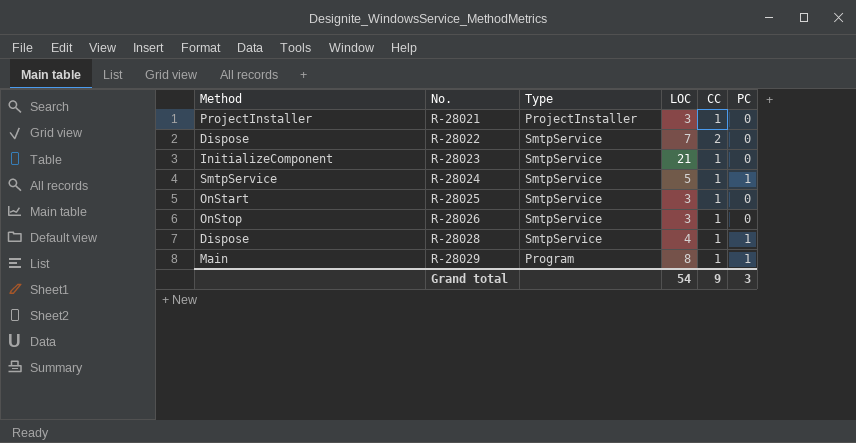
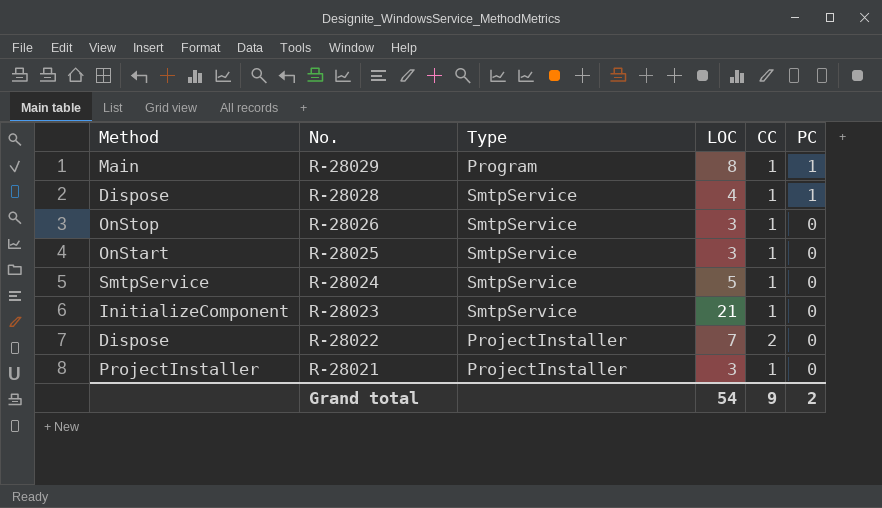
row order: No. ascending -> No. descending
R-28024 | PC: 1 -> 0
R-28022 | Type: SmtpService -> ProjectInstaller
Grand total | PC: 3 -> 2

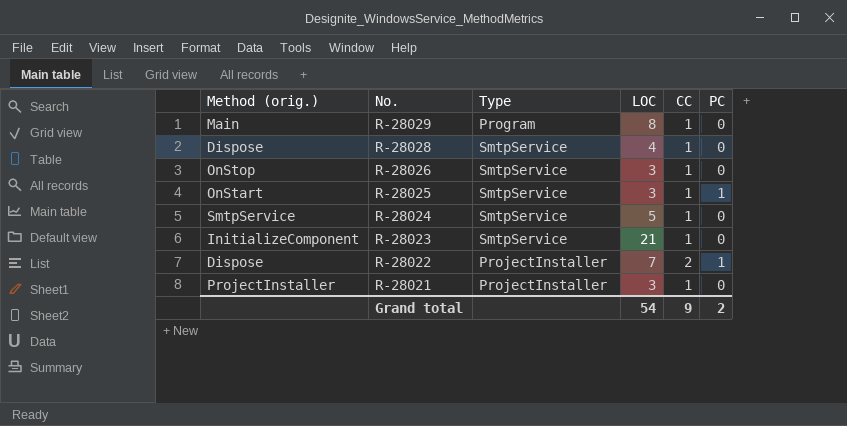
column name: Method -> Method (orig.)
R-28029 | PC: 1 -> 0
R-28028 | PC: 1 -> 0
R-28025 | PC: 0 -> 1
R-28022 | PC: 0 -> 1

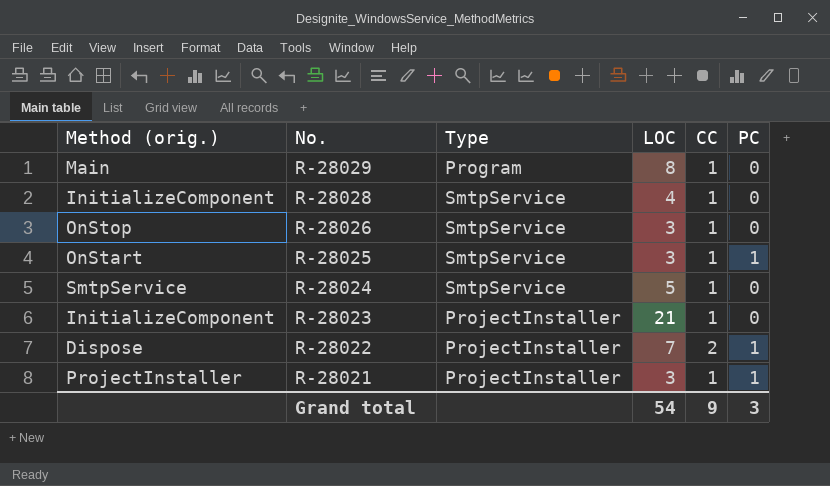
R-28028 | Method (orig.): Dispose -> InitializeComponent
R-28023 | Type: SmtpService -> ProjectInstaller
R-28021 | PC: 0 -> 1
Grand total | PC: 2 -> 3

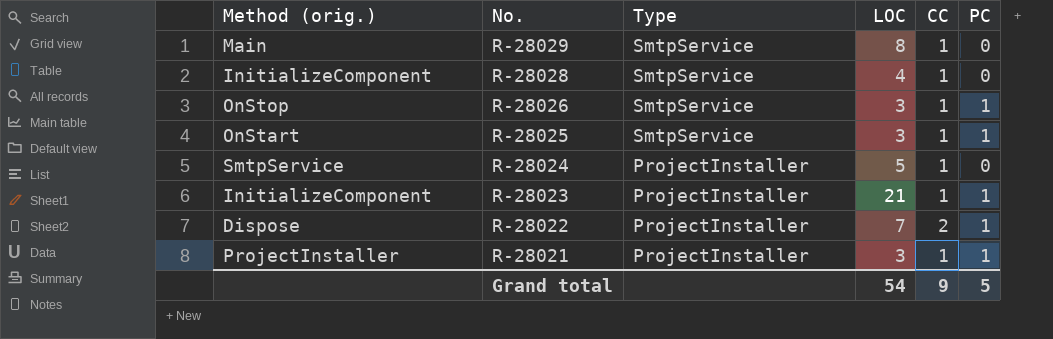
R-28029 | Type: Program -> SmtpService
R-28026 | PC: 0 -> 1
R-28024 | Type: SmtpService -> ProjectInstaller
R-28023 | PC: 0 -> 1
Grand total | PC: 3 -> 5

